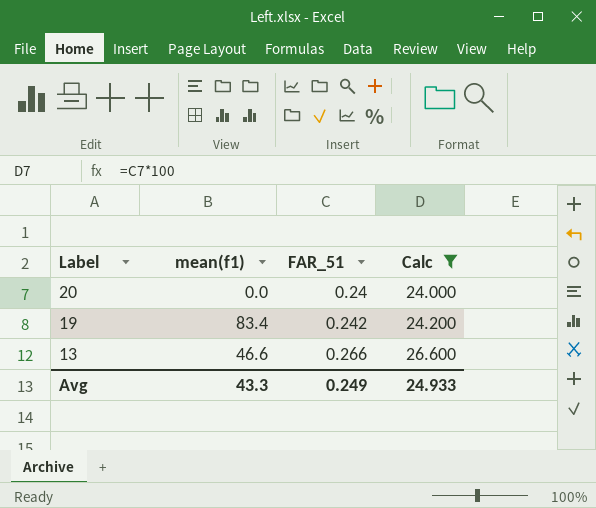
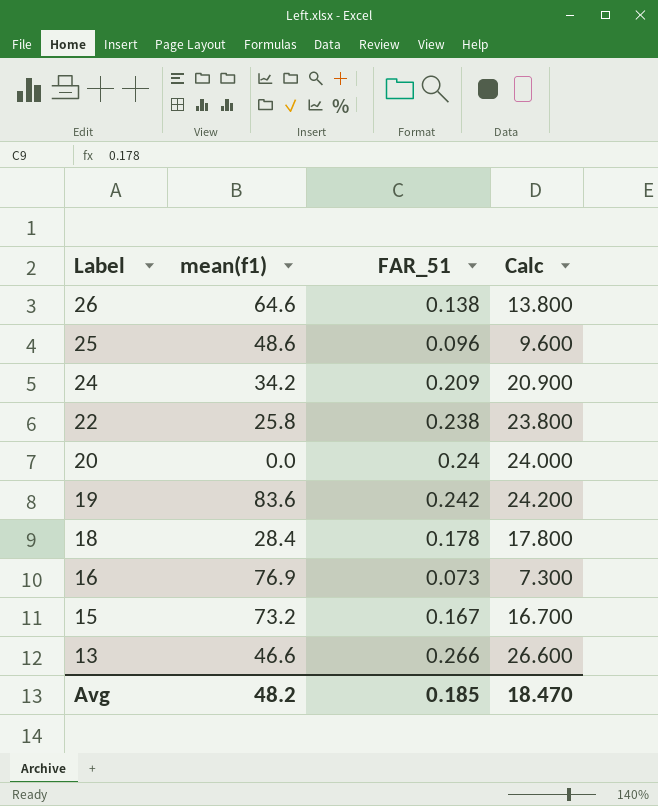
filter: Calc >= 24.000 -> none
19 | mean(f1): 83.4 -> 83.6
Avg | mean(f1): 43.3 -> 48.2
Avg | FAR_51: 0.249 -> 0.185
Avg | Calc: 24.933 -> 18.470

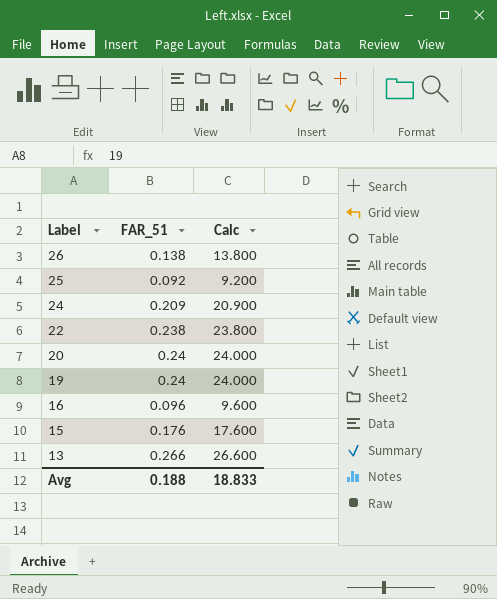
column mean(f1) | position: 2 -> none
row 18: 28.4 | 0.178 | 17.800 -> none
25 | FAR_51: 0.096 -> 0.092
25 | Calc: 9.600 -> 9.200
19 | FAR_51: 0.242 -> 0.24
19 | Calc: 24.200 -> 24.000
16 | FAR_51: 0.073 -> 0.096
16 | Calc: 7.300 -> 9.600
15 | FAR_51: 0.167 -> 0.176
15 | Calc: 16.700 -> 17.600
Avg | FAR_51: 0.185 -> 0.188
Avg | Calc: 18.470 -> 18.833

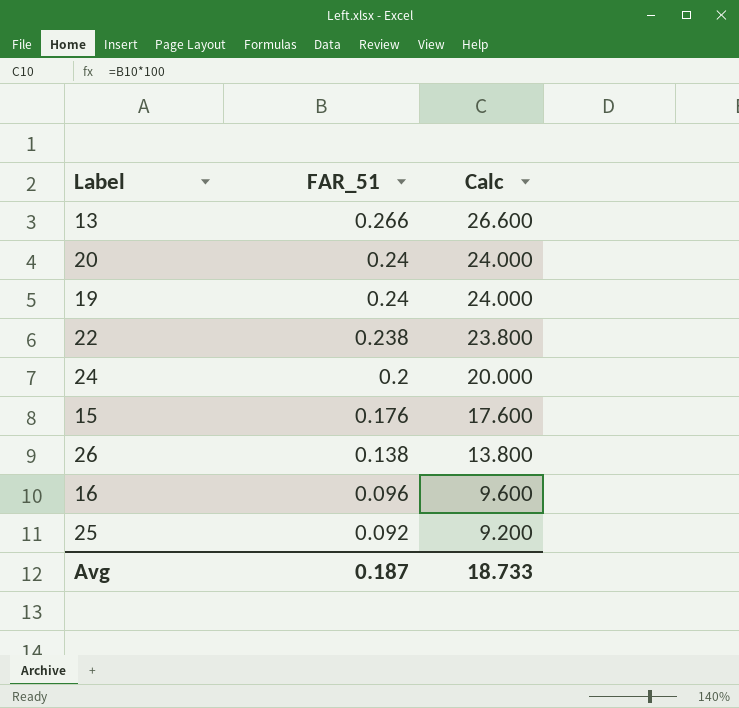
row order: Label descending -> FAR_51 descending
24 | FAR_51: 0.209 -> 0.2
24 | Calc: 20.900 -> 20.000
Avg | FAR_51: 0.188 -> 0.187
Avg | Calc: 18.833 -> 18.733

